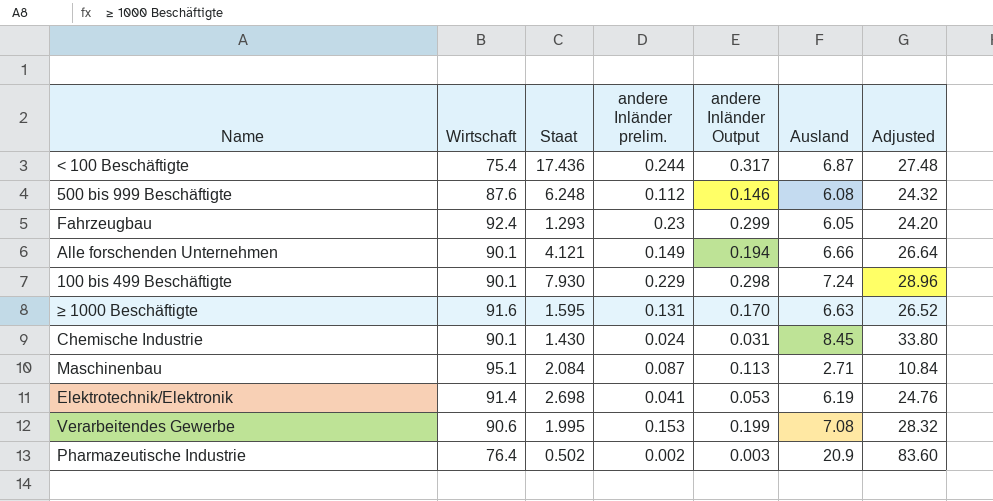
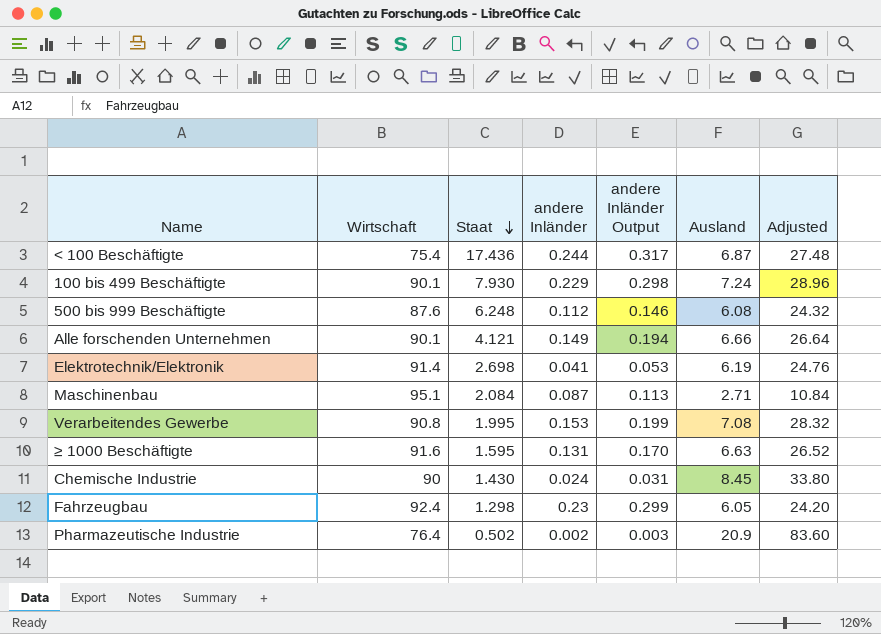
row order: none -> Staat descending
column name: andere Inländer prelim. -> andere Inländer
Verarbeitendes Gewerbe | Wirtschaft: 90.6 -> 90.8
Chemische Industrie | Wirtschaft: 90.1 -> 90
Fahrzeugbau | Staat: 1.293 -> 1.298

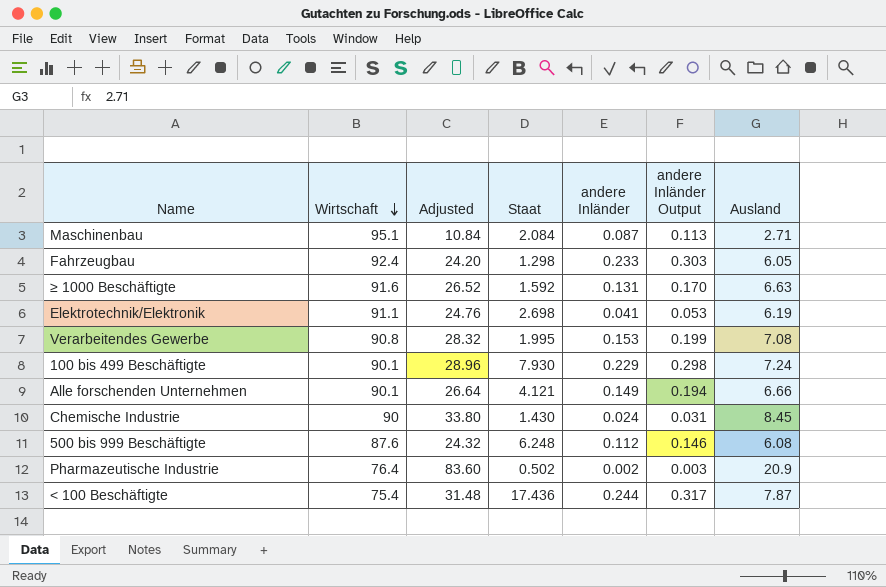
row order: Staat descending -> Wirtschaft descending
column Adjusted | position: 7 -> 3
Fahrzeugbau | andere Inländer: 0.23 -> 0.233
Fahrzeugbau | andere Inländer Output: 0.299 -> 0.303
≥ 1000 Beschäftigte | Staat: 1.595 -> 1.592
Elektrotechnik/Elektronik | Wirtschaft: 91.4 -> 91.1
< 100 Beschäftigte | Adjusted: 27.48 -> 31.48
< 100 Beschäftigte | Ausland: 6.87 -> 7.87

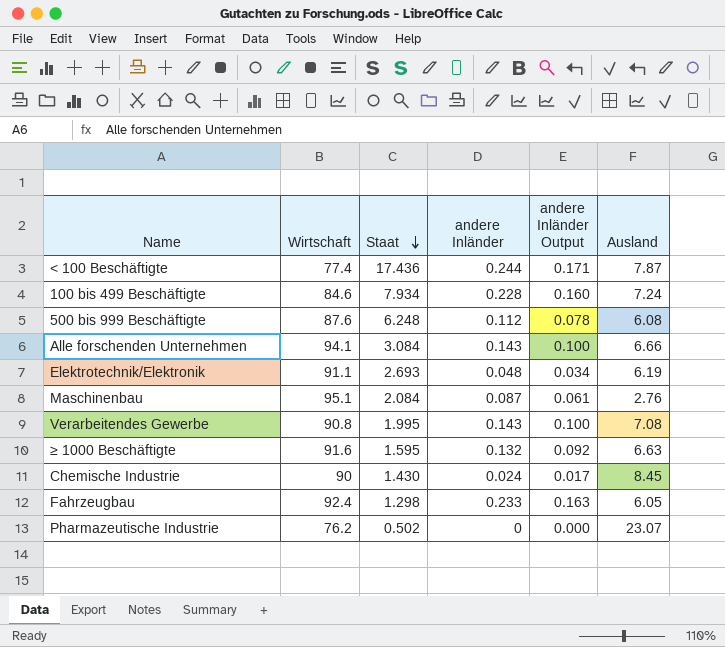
row order: Wirtschaft descending -> Staat descending
column Adjusted | formula: [Ausland] * 4 -> none
column andere Inländer Output | formula: [andere Inländer] * 1.3 -> [andere Inländer] * 0.7
< 100 Beschäftigte | Wirtschaft: 75.4 -> 77.4
100 bis 499 Beschäftigte | Wirtschaft: 90.1 -> 84.6
100 bis 499 Beschäftigte | Staat: 7.930 -> 7.934
100 bis 499 Beschäftigte | andere Inländer: 0.229 -> 0.228
Alle forschenden Unternehmen | Wirtschaft: 90.1 -> 94.1
Alle forschenden Unternehmen | Staat: 4.121 -> 3.084
Alle forschenden Unternehmen | andere Inländer: 0.149 -> 0.143
Elektrotechnik/Elektronik | Staat: 2.698 -> 2.693
Elektrotechnik/Elektronik | andere Inländer: 0.041 -> 0.048
Maschinenbau | Ausland: 2.71 -> 2.76
Verarbeitendes Gewerbe | andere Inländer: 0.153 -> 0.143
≥ 1000 Beschäftigte | Staat: 1.592 -> 1.595
≥ 1000 Beschäftigte | andere Inländer: 0.131 -> 0.132
Pharmazeutische Industrie | Wirtschaft: 76.4 -> 76.2
Pharmazeutische Industrie | andere Inländer: 0.002 -> 0
Pharmazeutische Industrie | Ausland: 20.9 -> 23.07

